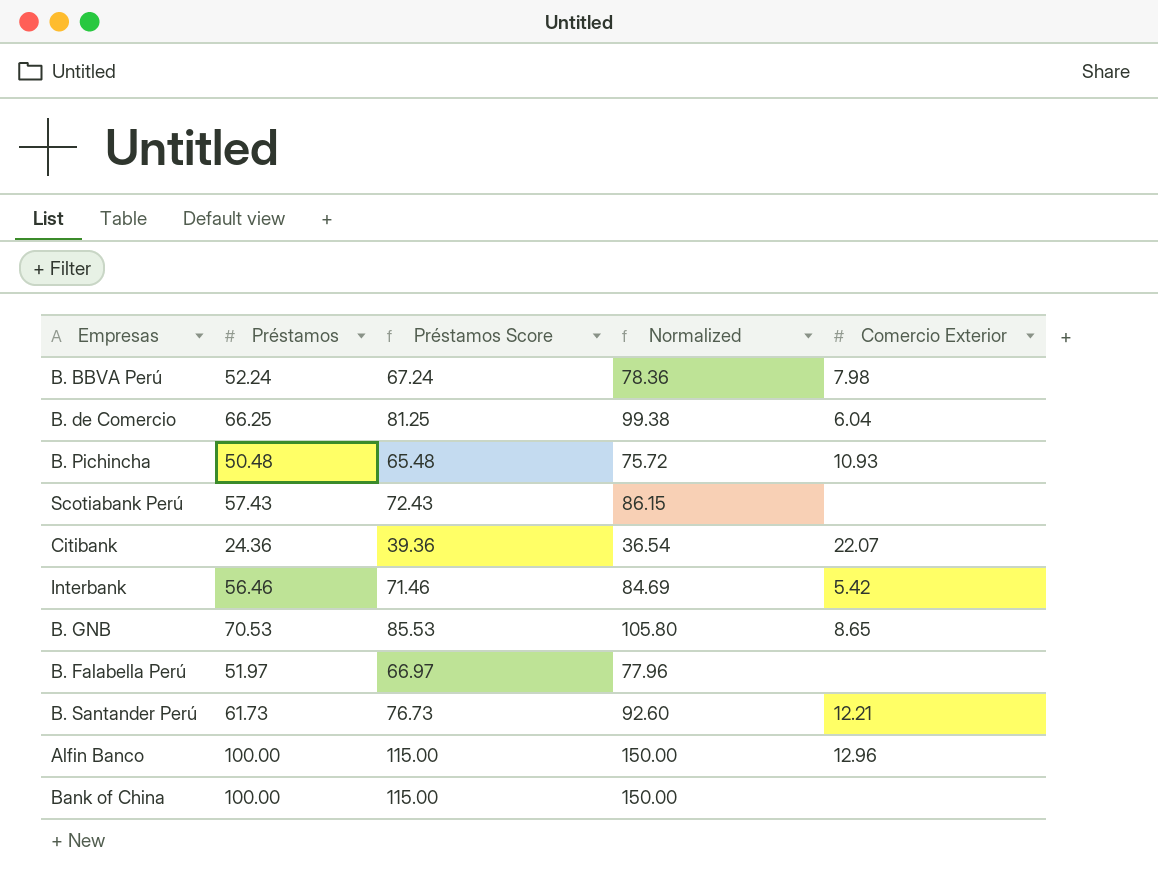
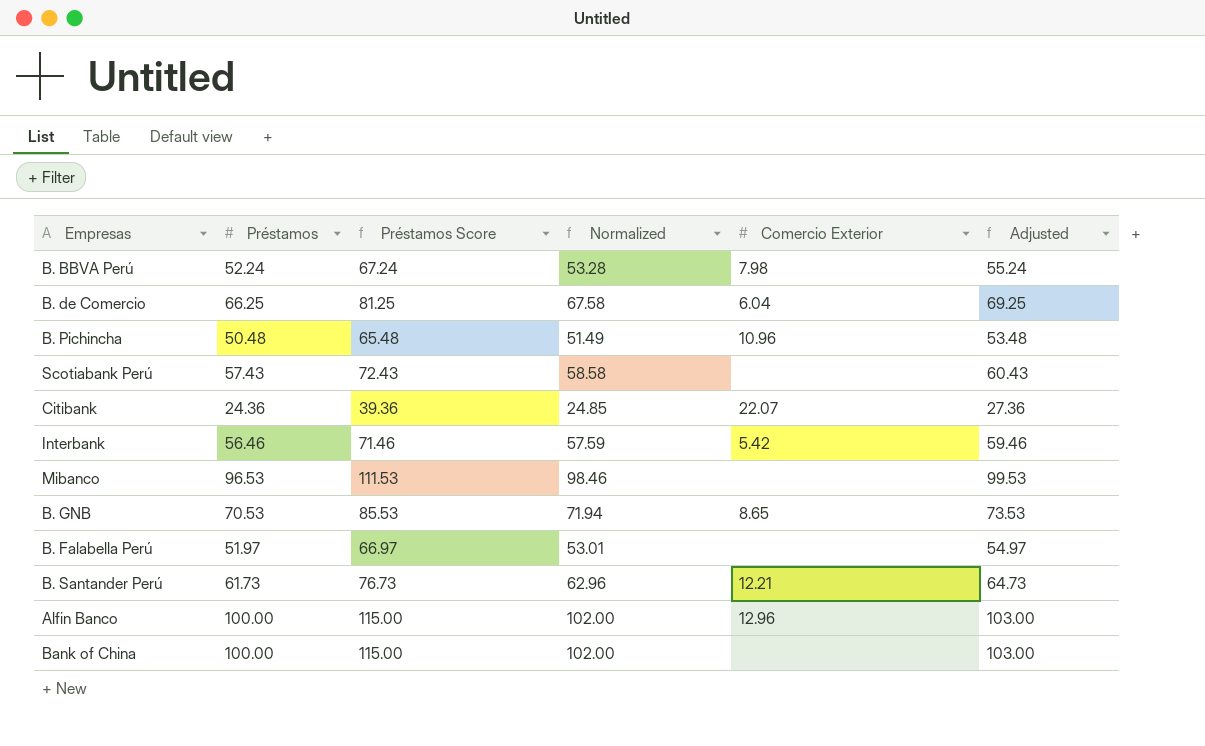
column Normalized | formula: [Préstamos] * 1.5 -> [Préstamos] * 1.02
column Adjusted | formula: none -> [Préstamos] + 3
B. Pichincha | Comercio Exterior: 10.93 -> 10.96
row Mibanco: none -> 96.53 | 111.53 | 98.46 | none | 99.53

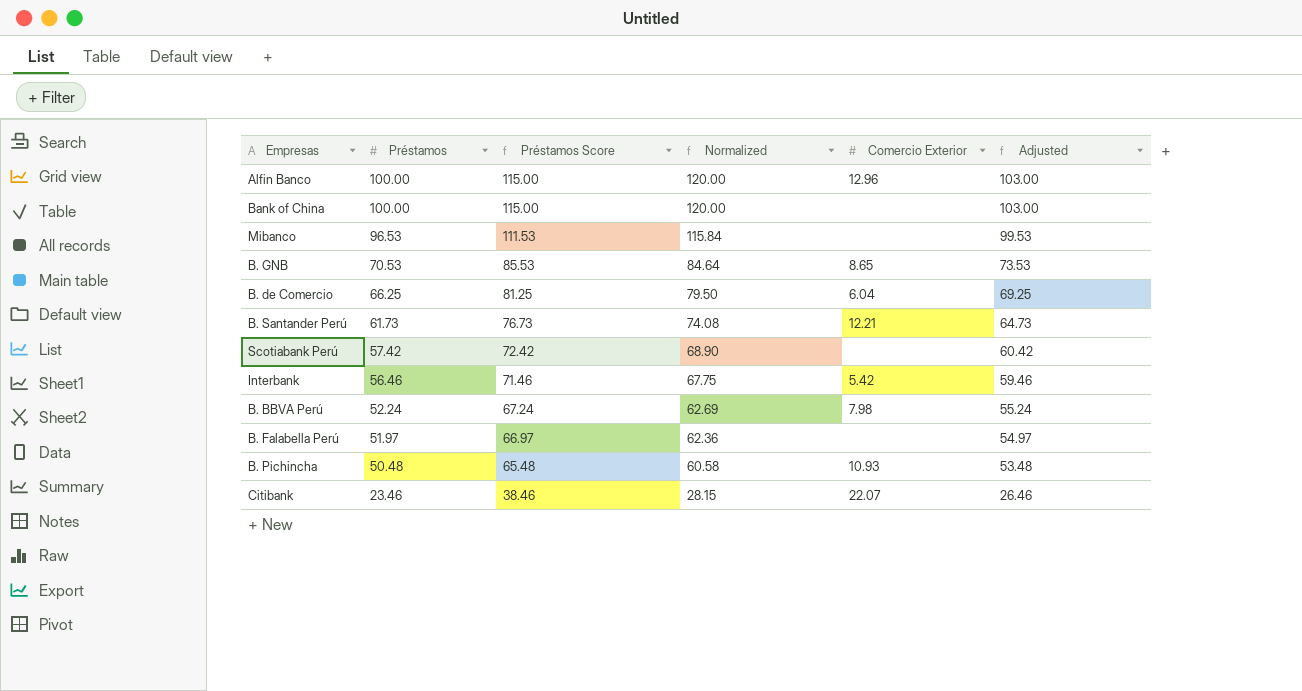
row order: none -> Préstamos descending
column Normalized | formula: [Préstamos] * 1.02 -> [Préstamos] * 1.2
Scotiabank Perú | Préstamos: 57.43 -> 57.42
Scotiabank Perú | Préstamos Score: 72.43 -> 72.42
Scotiabank Perú | Adjusted: 60.43 -> 60.42
B. Pichincha | Comercio Exterior: 10.96 -> 10.93
Citibank | Préstamos: 24.36 -> 23.46
Citibank | Préstamos Score: 39.36 -> 38.46
Citibank | Adjusted: 27.36 -> 26.46

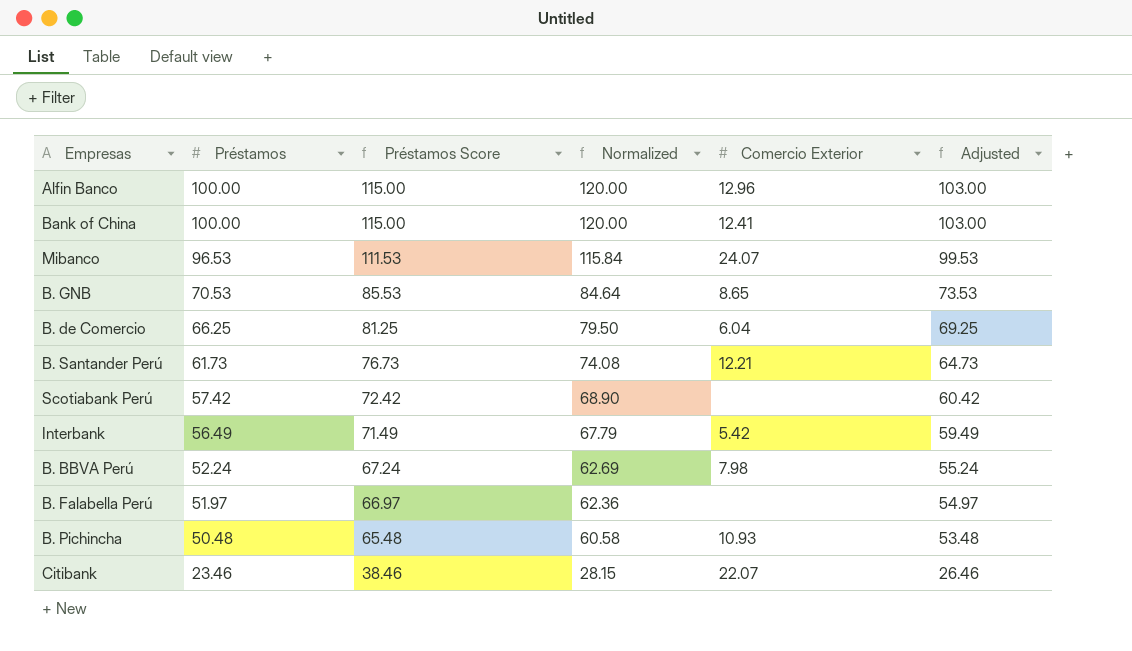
Bank of China | Comercio Exterior: none -> 12.41
Mibanco | Comercio Exterior: none -> 24.07
Interbank | Préstamos: 56.46 -> 56.49
Interbank | Préstamos Score: 71.46 -> 71.49
Interbank | Normalized: 67.75 -> 67.79
Interbank | Adjusted: 59.46 -> 59.49

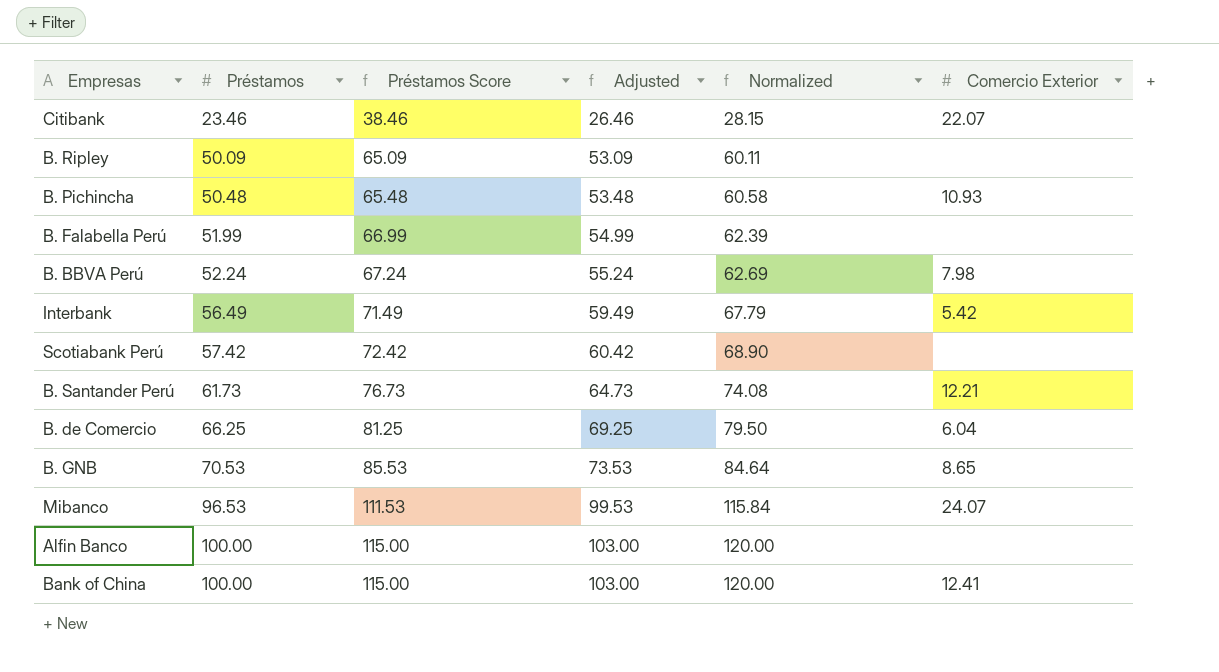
row order: Préstamos descending -> Préstamos ascending
column Adjusted | position: 6 -> 4
row B. Ripley: none -> 50.09 | 65.09 | 53.09 | 60.11 | none
B. Falabella Perú | Préstamos: 51.97 -> 51.99
B. Falabella Perú | Préstamos Score: 66.97 -> 66.99
B. Falabella Perú | Adjusted: 54.97 -> 54.99
B. Falabella Perú | Normalized: 62.36 -> 62.39
Alfin Banco | Comercio Exterior: 12.96 -> none

